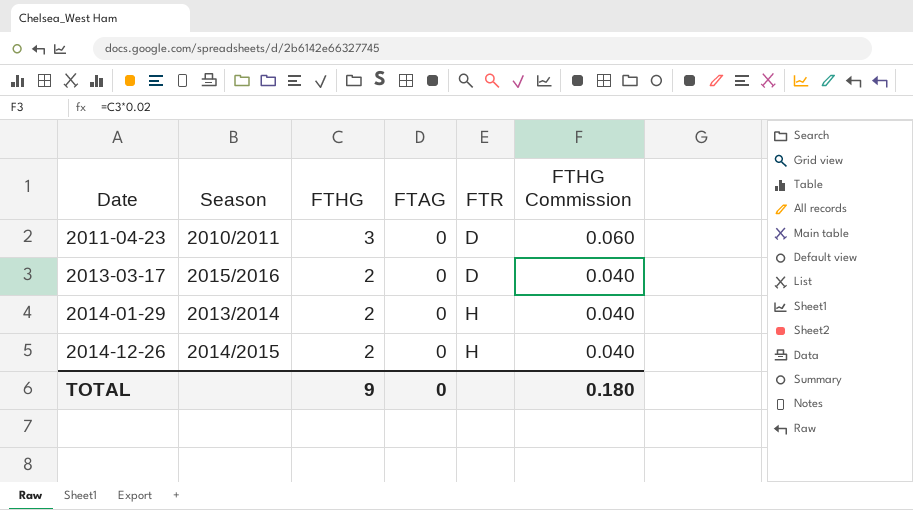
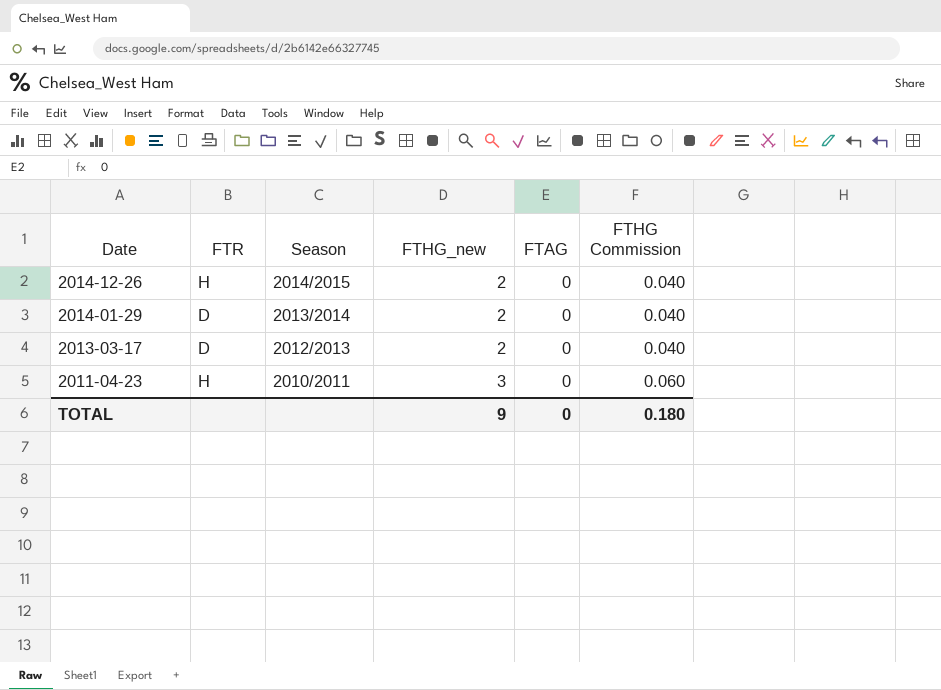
row order: Date ascending -> Date descending
column FTR | position: 5 -> 2
column name: FTHG -> FTHG_new
2014-01-29 | FTR: H -> D
2013-03-17 | Season: 2015/2016 -> 2012/2013
2011-04-23 | FTR: D -> H

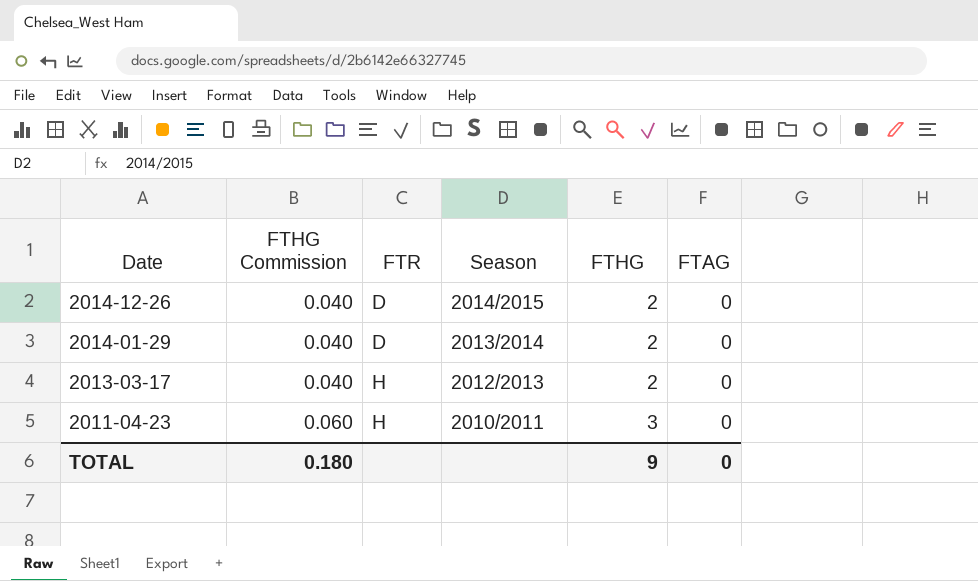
column FTHG Commission | position: 6 -> 2
column name: FTHG_new -> FTHG
2014-12-26 | FTR: H -> D
2013-03-17 | FTR: D -> H

